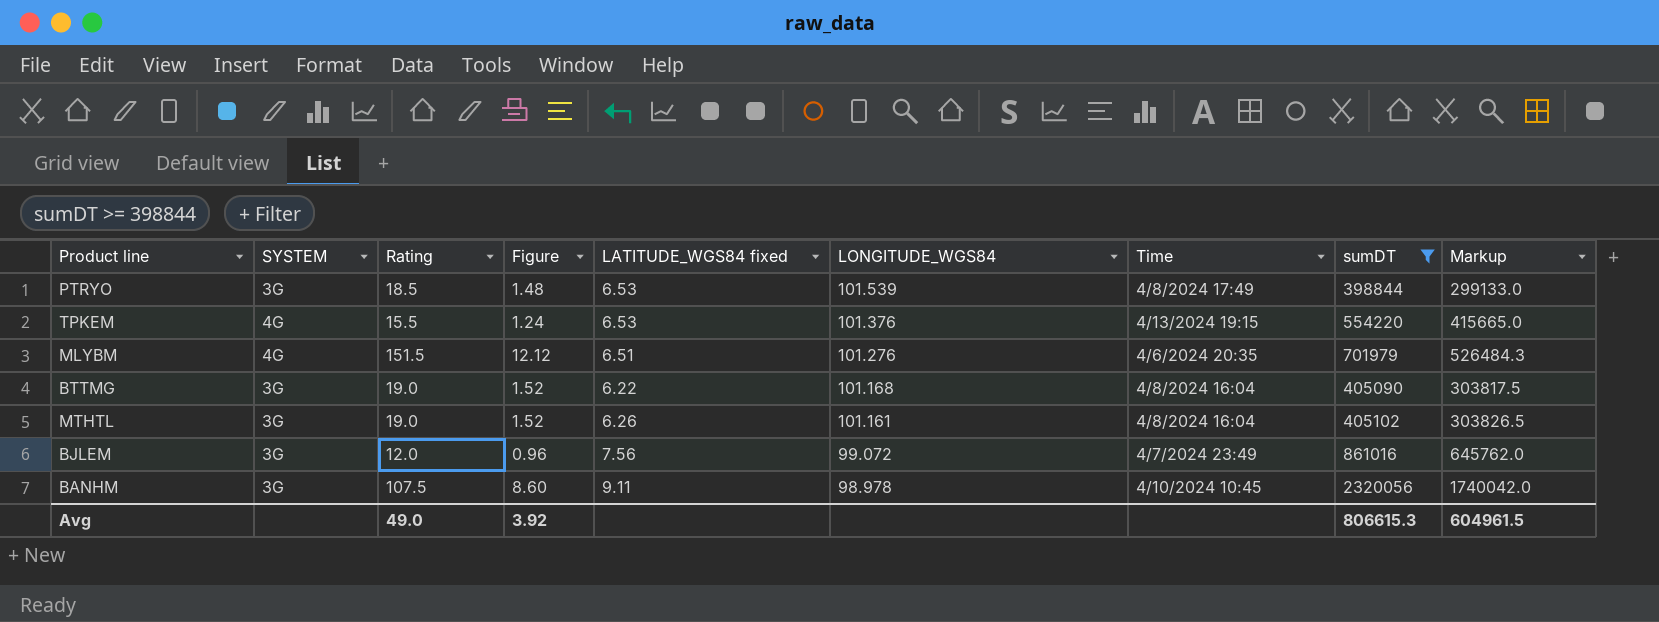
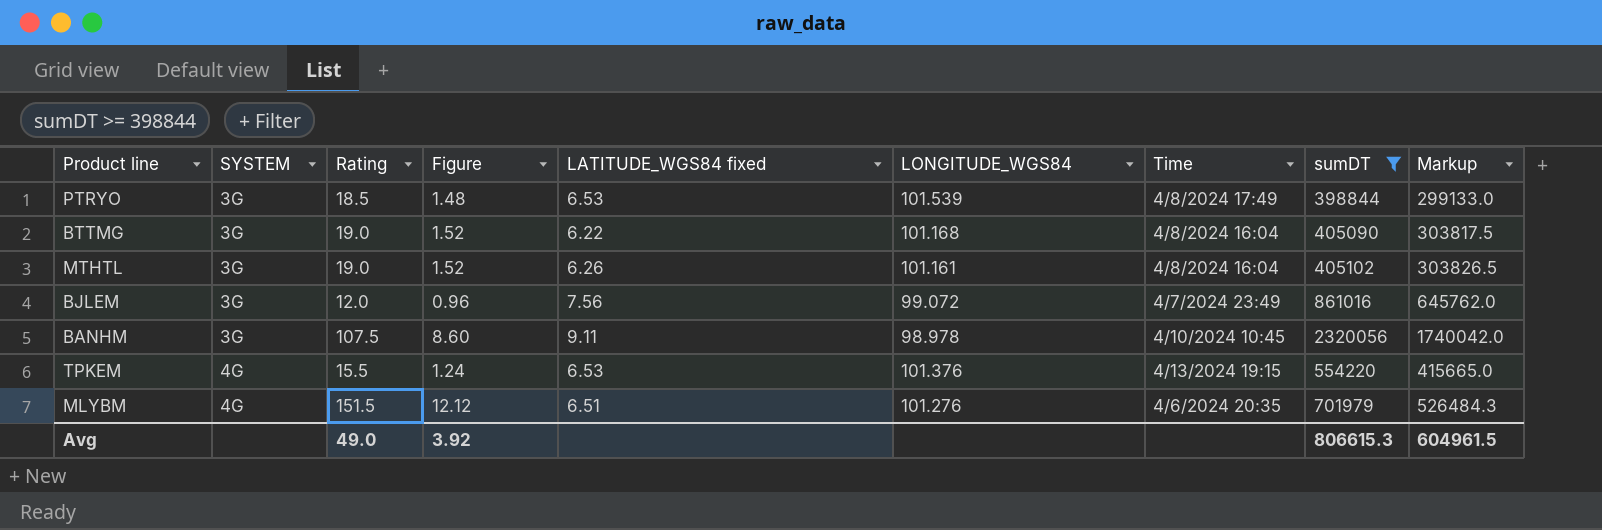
row order: LONGITUDE_WGS84 descending -> SYSTEM ascending

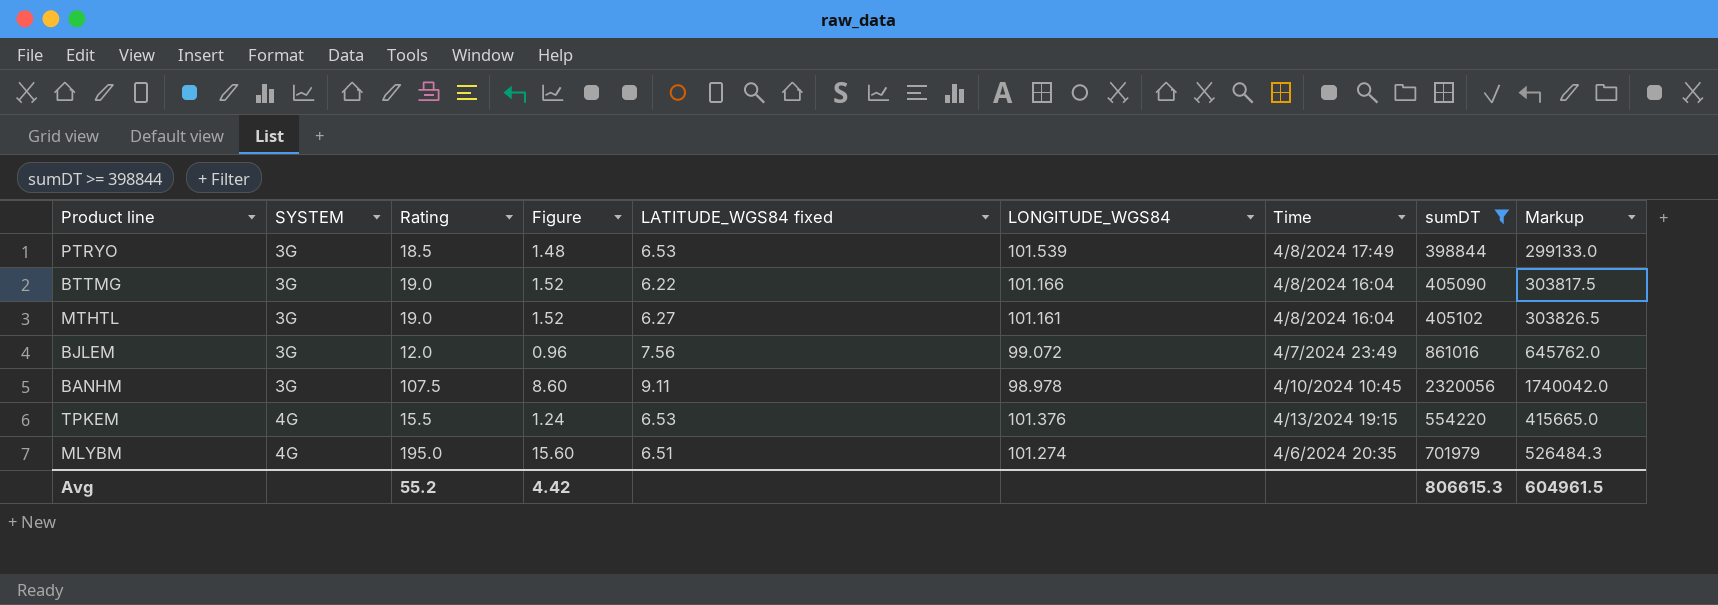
BTTMG | LONGITUDE_WGS84: 101.168 -> 101.166
MTHTL | LATITUDE_WGS84 fixed: 6.26 -> 6.27
MLYBM | Rating: 151.5 -> 195.0
MLYBM | Figure: 12.12 -> 15.60
MLYBM | LONGITUDE_WGS84: 101.276 -> 101.274
Avg | Rating: 49.0 -> 55.2
Avg | Figure: 3.92 -> 4.42

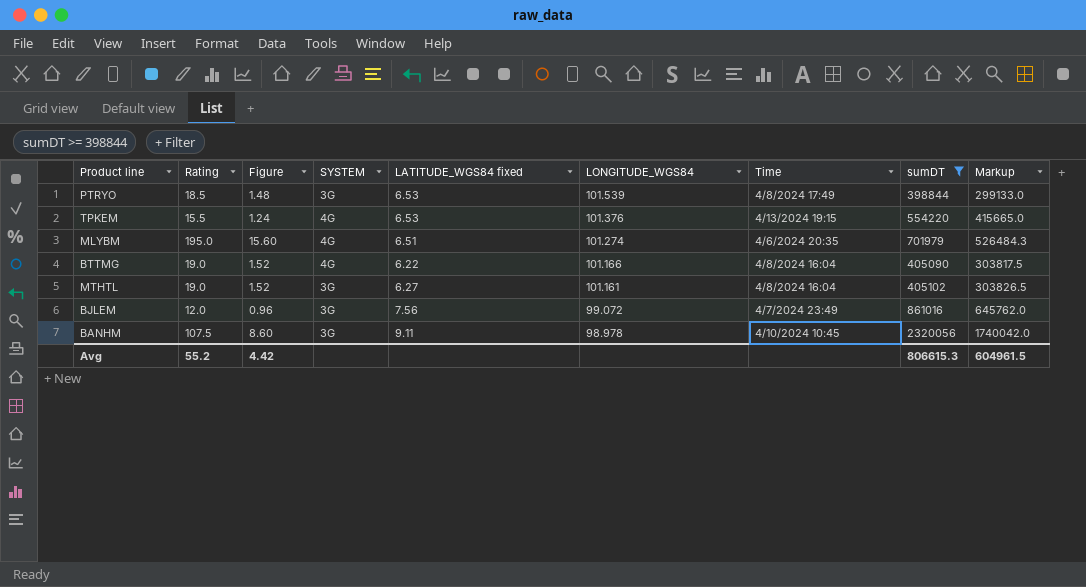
row order: SYSTEM ascending -> LONGITUDE_WGS84 descending
column SYSTEM | position: 2 -> 4
BTTMG | SYSTEM: 3G -> 4G

